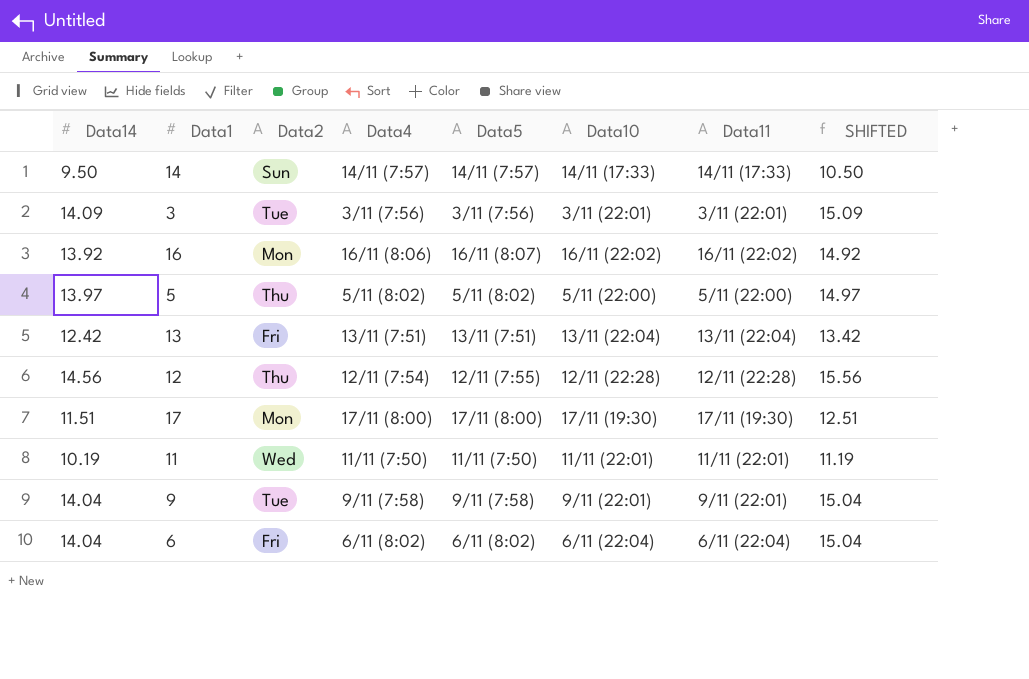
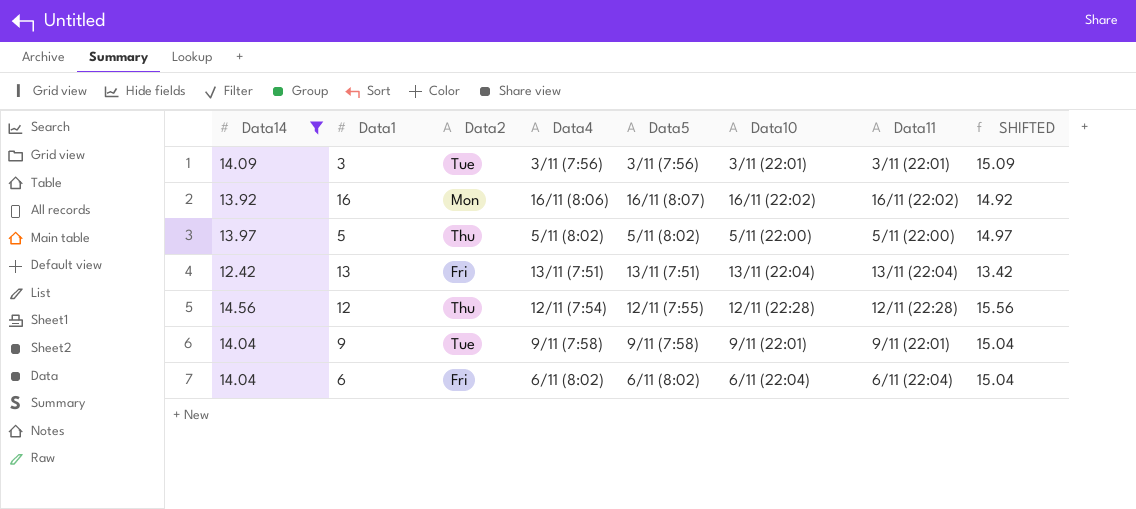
filter: none -> Data14 >= 12.42

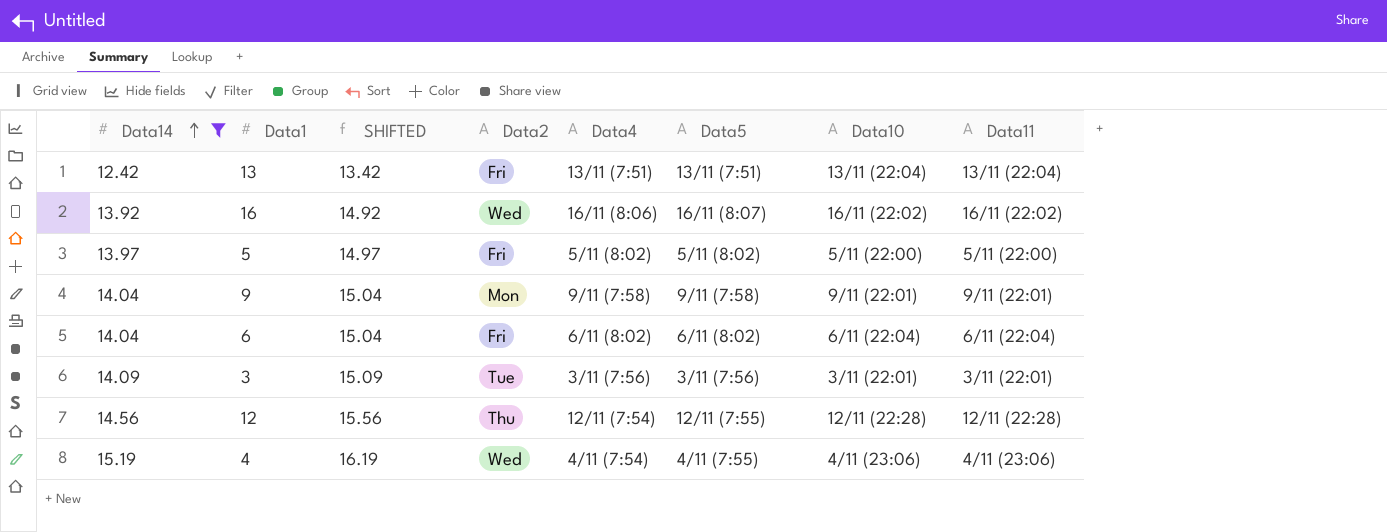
row order: none -> Data14 ascending
column SHIFTED | position: 8 -> 3
16 | Data2: Mon -> Wed
5 | Data2: Thu -> Fri
9 | Data2: Tue -> Mon
row 4: none -> 15.19 | 16.19 | Wed | 4/11 (7:54) | 4/11 (7:55) | 4/11 (23:06) | 4/11 (23:06)

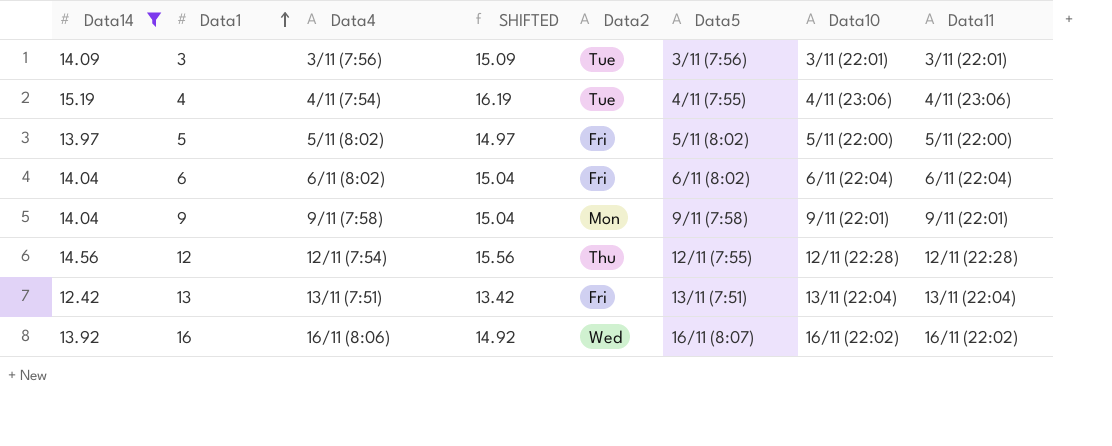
row order: Data14 ascending -> Data1 ascending
column Data4 | position: 5 -> 3
4 | Data2: Wed -> Tue

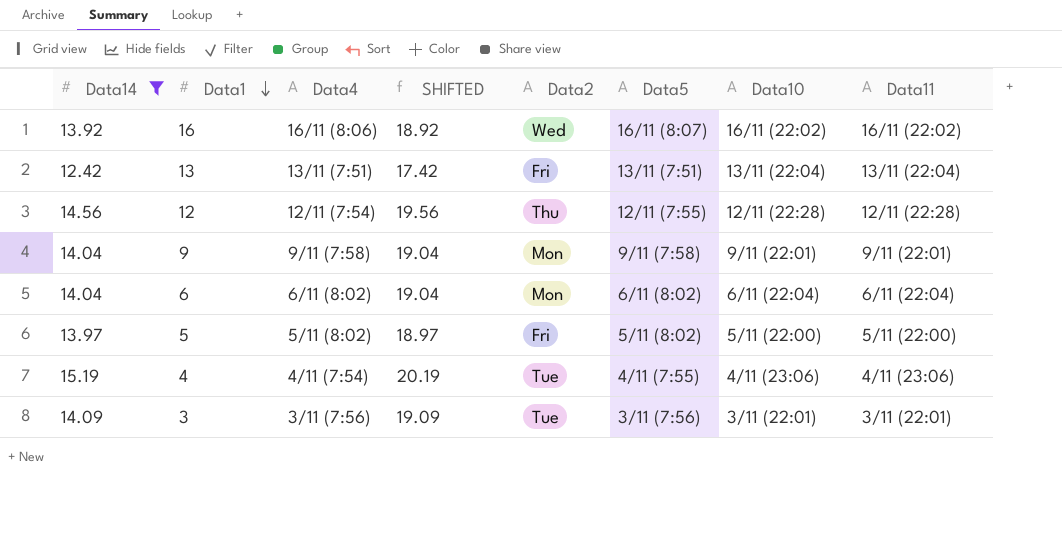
row order: Data1 ascending -> Data1 descending
column SHIFTED | formula: [Data14] + 1 -> [Data14] + 5
6 | Data2: Fri -> Mon

